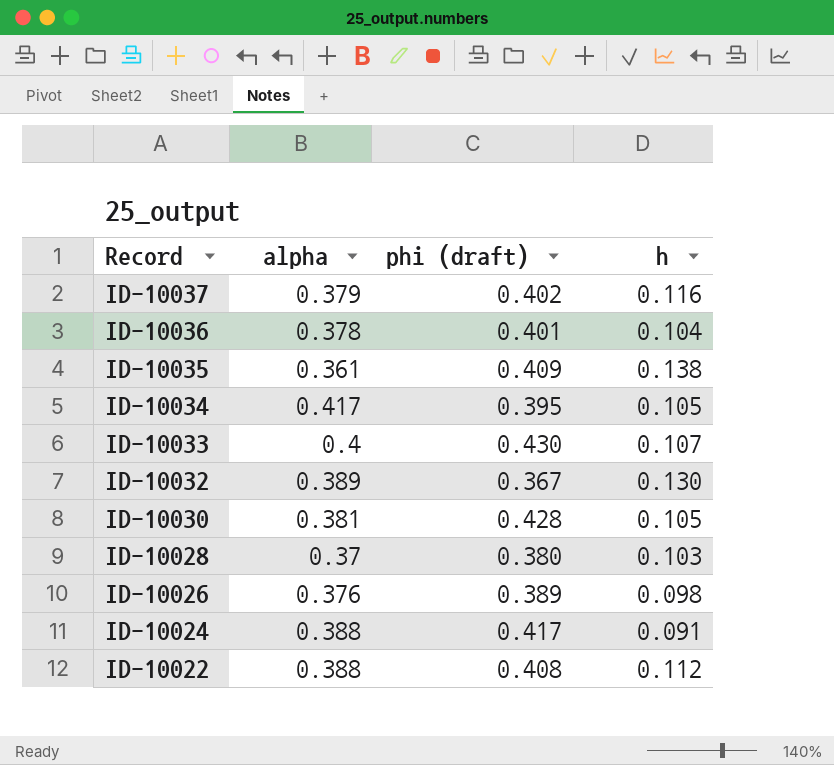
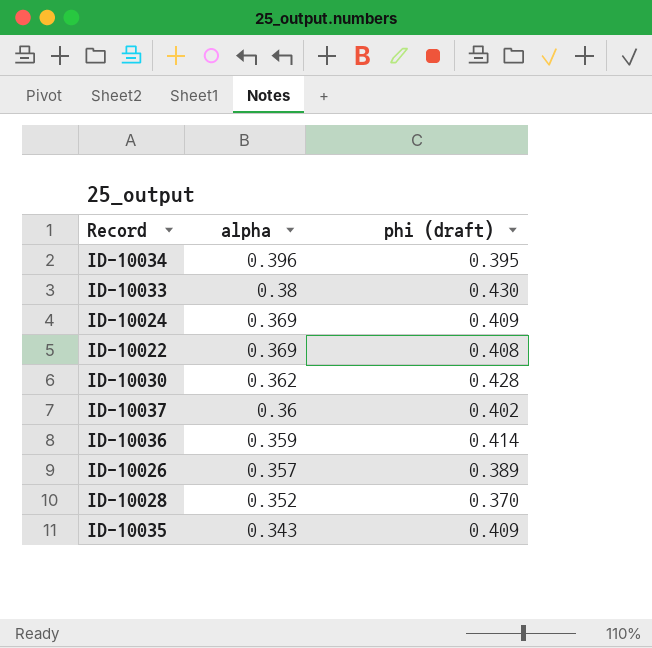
row order: Record descending -> alpha descending
column h | position: 4 -> none
row ID-10032: 0.389 | 0.367 | 0.130 -> none
ID-10034 | alpha: 0.417 -> 0.396
ID-10033 | alpha: 0.4 -> 0.38
ID-10024 | alpha: 0.388 -> 0.369
ID-10024 | phi (draft): 0.417 -> 0.409
ID-10022 | alpha: 0.388 -> 0.369
ID-10030 | alpha: 0.381 -> 0.362
ID-10037 | alpha: 0.379 -> 0.36
ID-10036 | alpha: 0.378 -> 0.359
ID-10036 | phi (draft): 0.401 -> 0.414
ID-10026 | alpha: 0.376 -> 0.357
ID-10028 | alpha: 0.37 -> 0.352
ID-10028 | phi (draft): 0.380 -> 0.370
ID-10035 | alpha: 0.361 -> 0.343

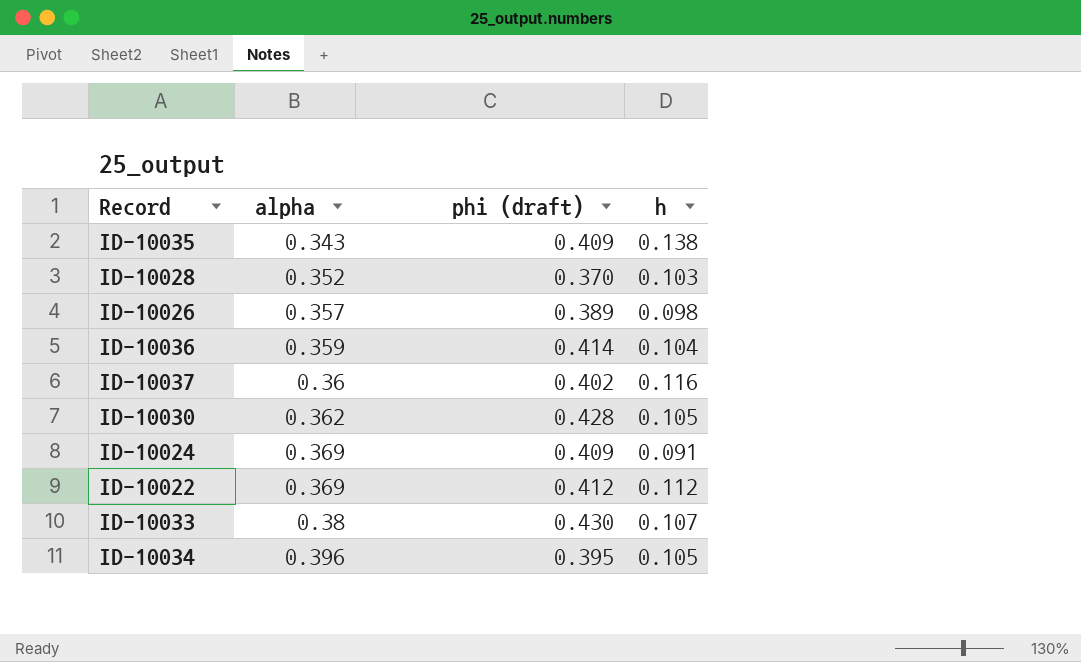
row order: alpha descending -> alpha ascending
column h | position: none -> 4
ID-10022 | phi (draft): 0.408 -> 0.412

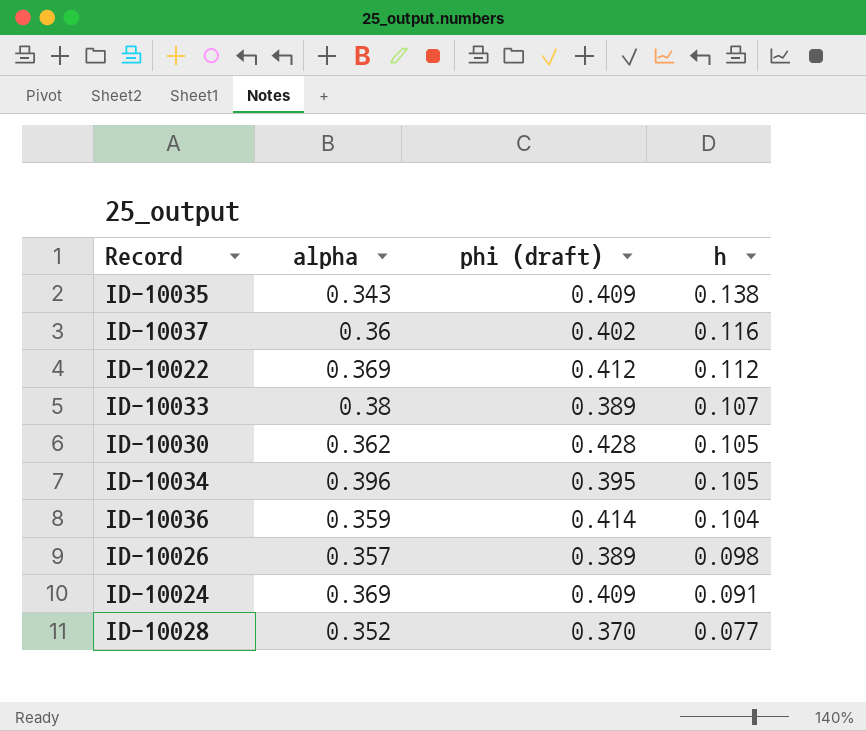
row order: alpha ascending -> h descending
ID-10033 | phi (draft): 0.430 -> 0.389
ID-10028 | h: 0.103 -> 0.077

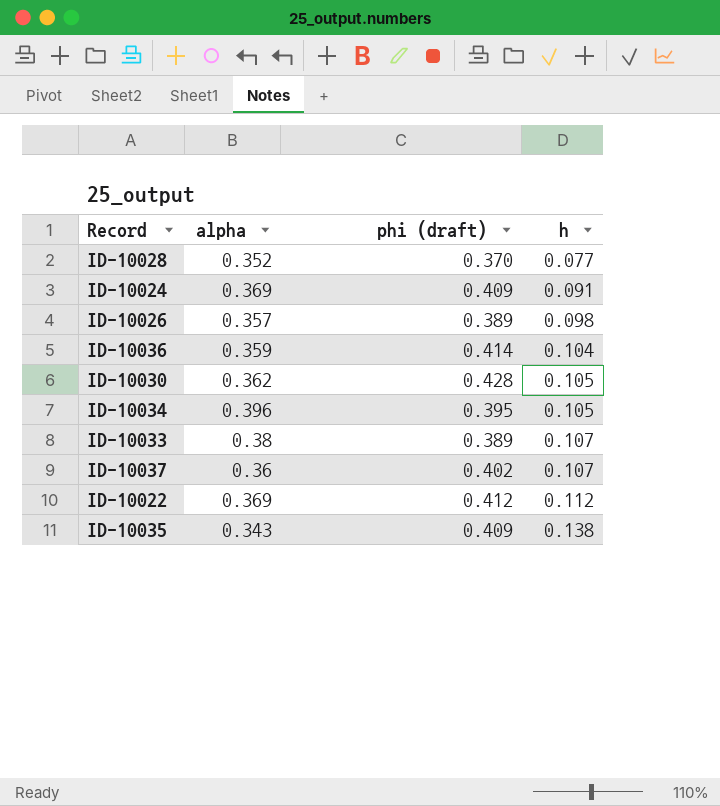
row order: h descending -> h ascending
ID-10037 | h: 0.116 -> 0.107

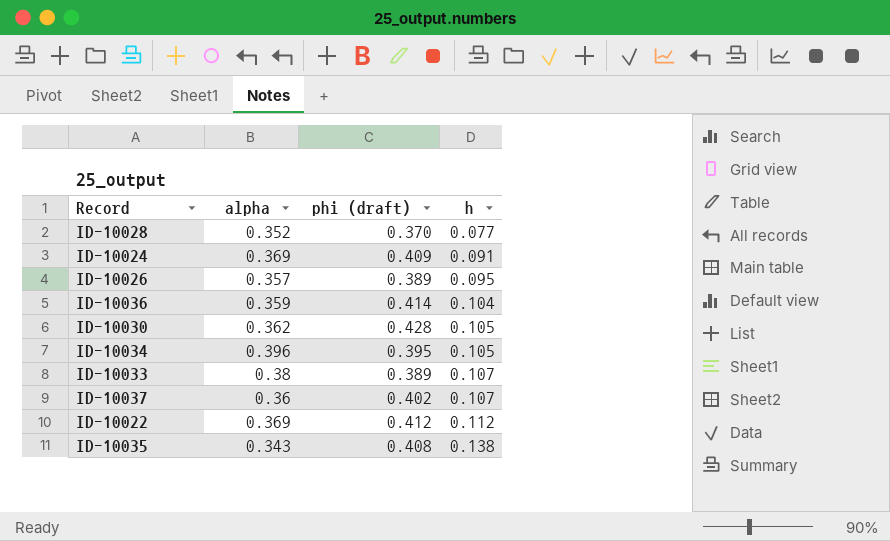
ID-10026 | h: 0.098 -> 0.095
ID-10035 | phi (draft): 0.409 -> 0.408

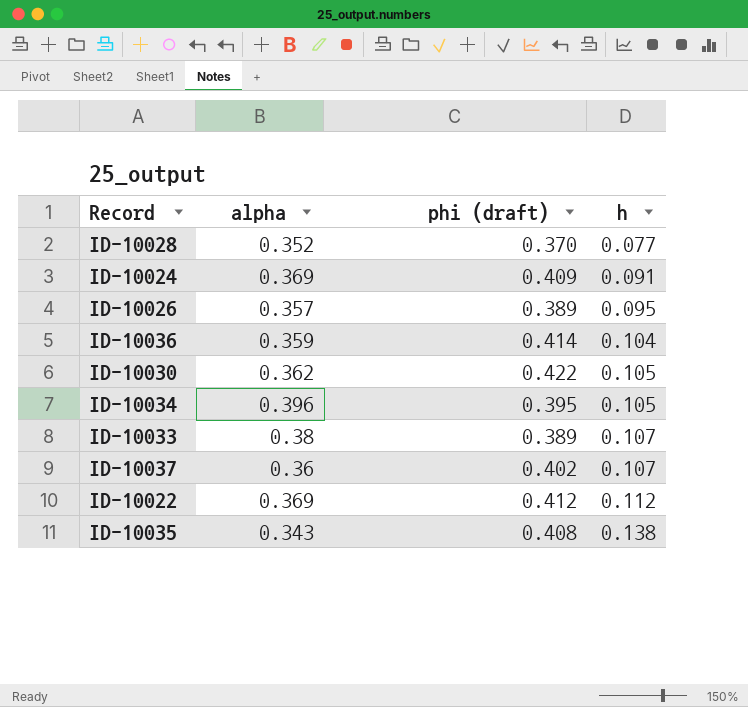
ID-10030 | phi (draft): 0.428 -> 0.422

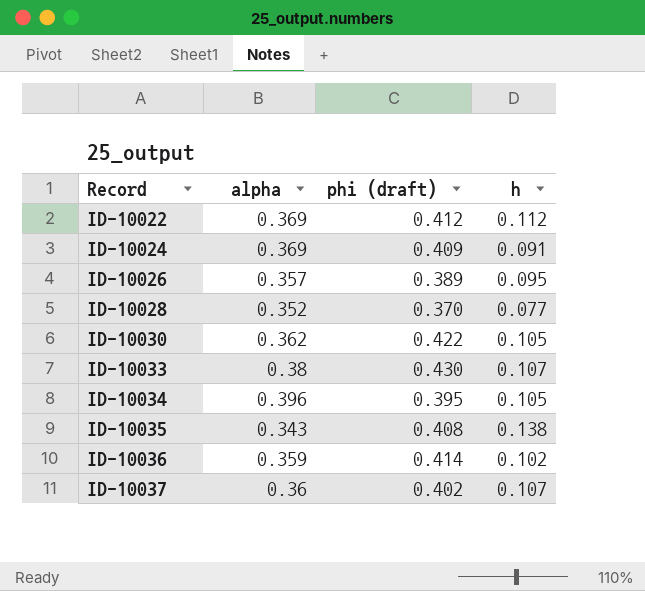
row order: h ascending -> Record ascending
ID-10033 | phi (draft): 0.389 -> 0.430
ID-10036 | h: 0.104 -> 0.102

